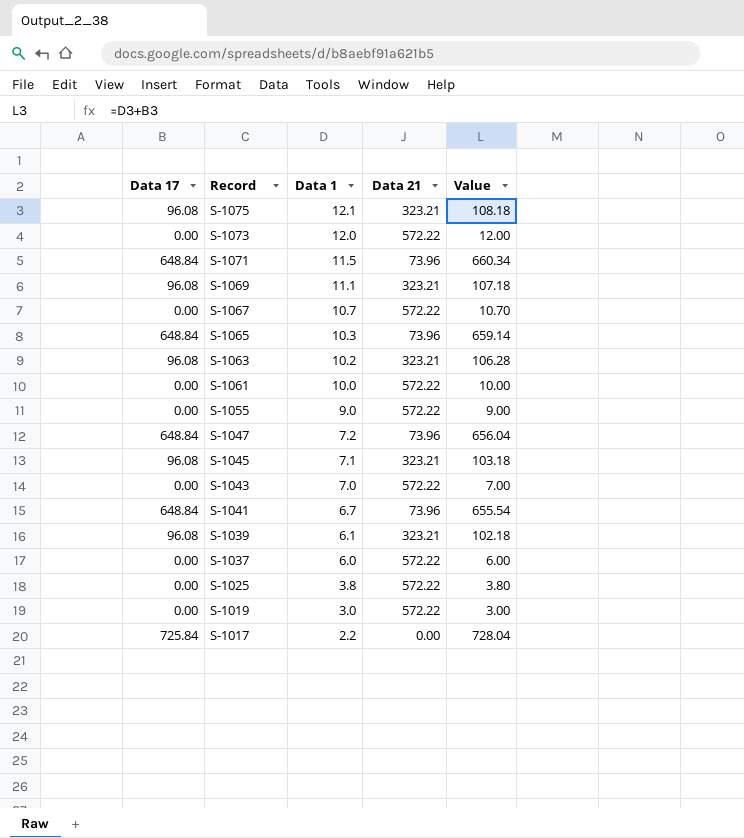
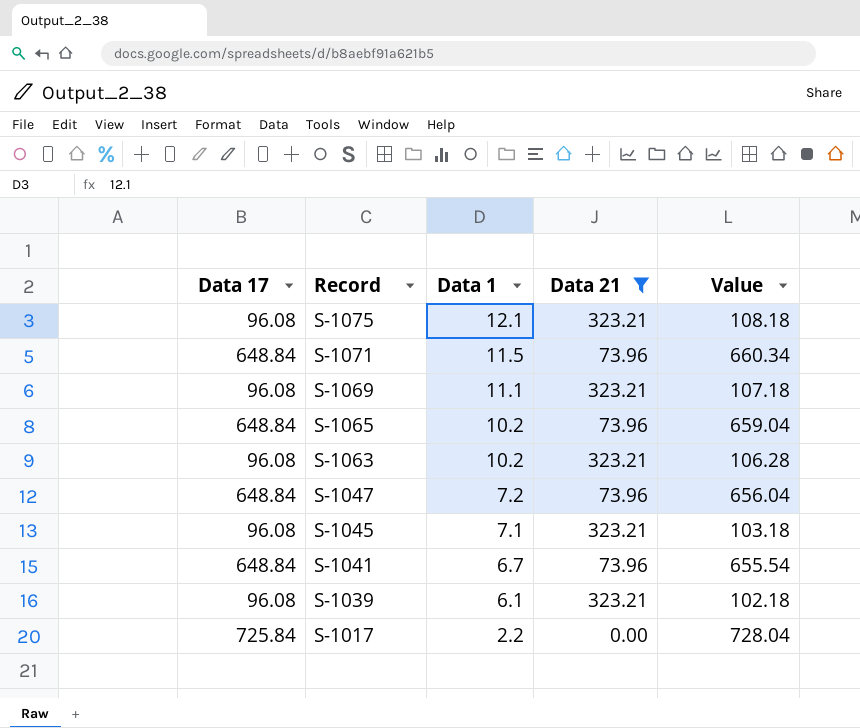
filter: none -> Data 21 != 572.22
S-1065 | Data 1: 10.3 -> 10.2
S-1065 | Value: 659.14 -> 659.04

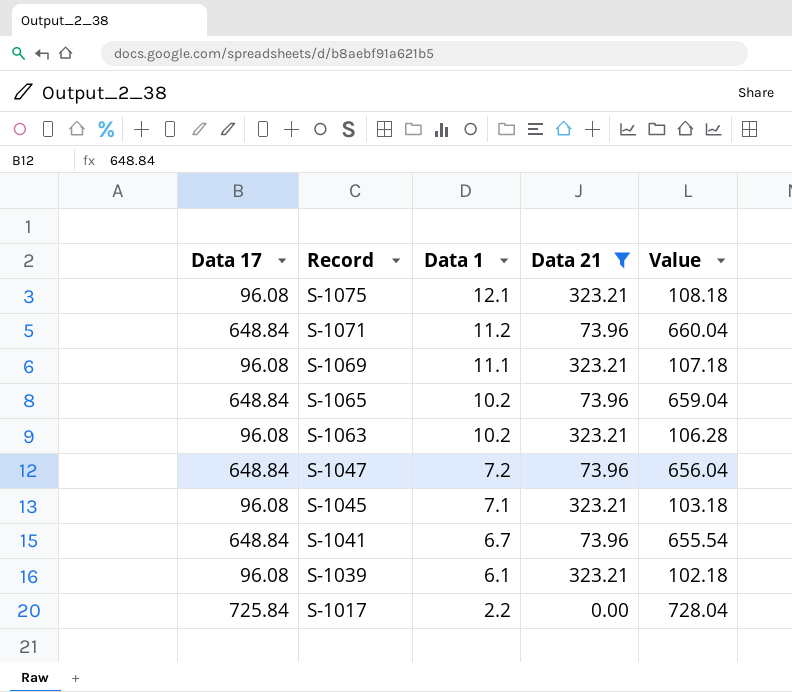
S-1071 | Data 1: 11.5 -> 11.2
S-1071 | Value: 660.34 -> 660.04

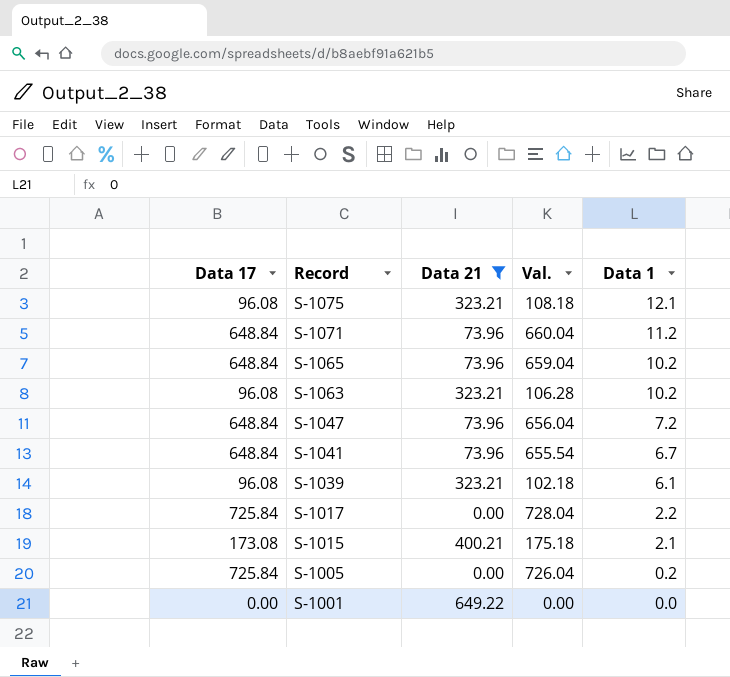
column name: Value -> Val.
column Data 1 | position: 3 -> 5
row S-1069: 96.08 | 11.1 | 323.21 | 107.18 -> none
row S-1045: 96.08 | 7.1 | 323.21 | 103.18 -> none
row S-1015: none -> 173.08 | 400.21 | 175.18 | 2.1
row S-1005: none -> 725.84 | 0.00 | 726.04 | 0.2
row S-1001: none -> 0.00 | 649.22 | 0.00 | 0.0

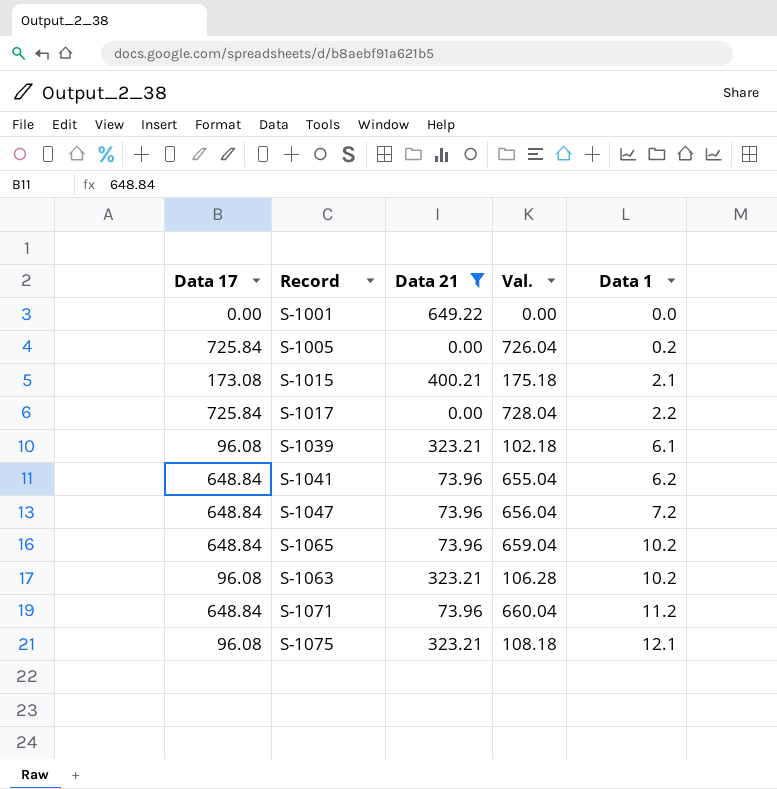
row order: Record descending -> Data 1 ascending
S-1041 | Val.: 655.54 -> 655.04
S-1041 | Data 1: 6.7 -> 6.2

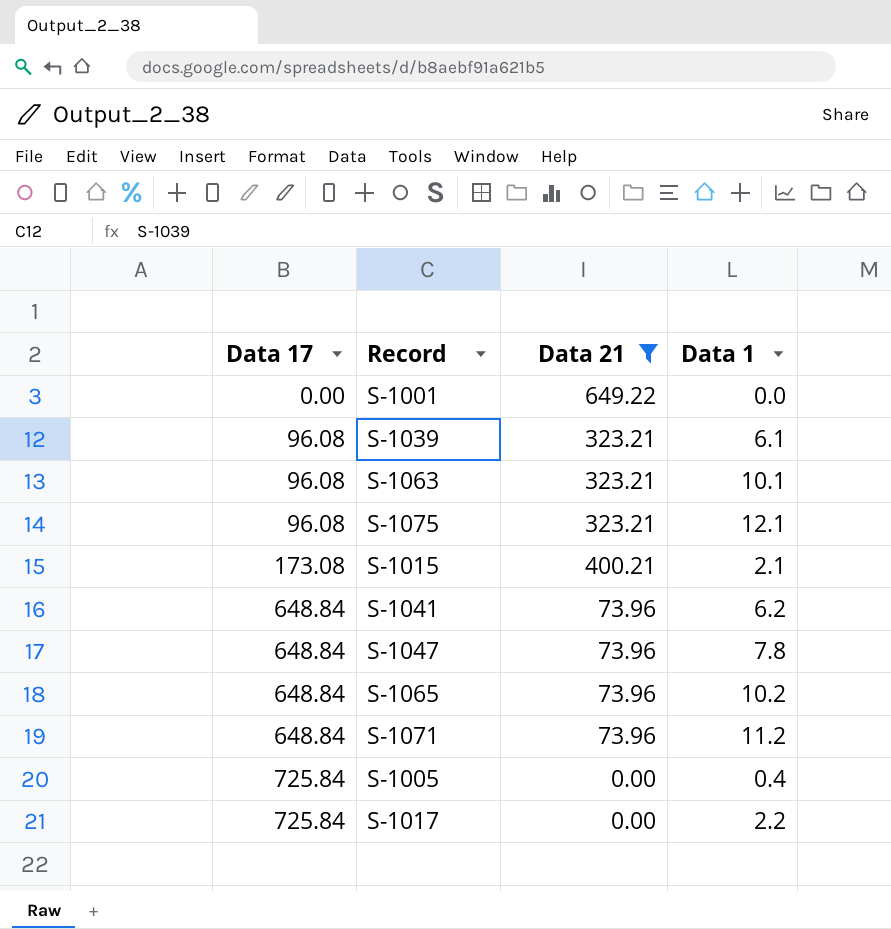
row order: Data 1 ascending -> Data 17 ascending
column Val. | formula: [Data 17] + [Data 1] -> none
S-1063 | Data 1: 10.2 -> 10.1
S-1047 | Data 1: 7.2 -> 7.8
S-1005 | Data 1: 0.2 -> 0.4

